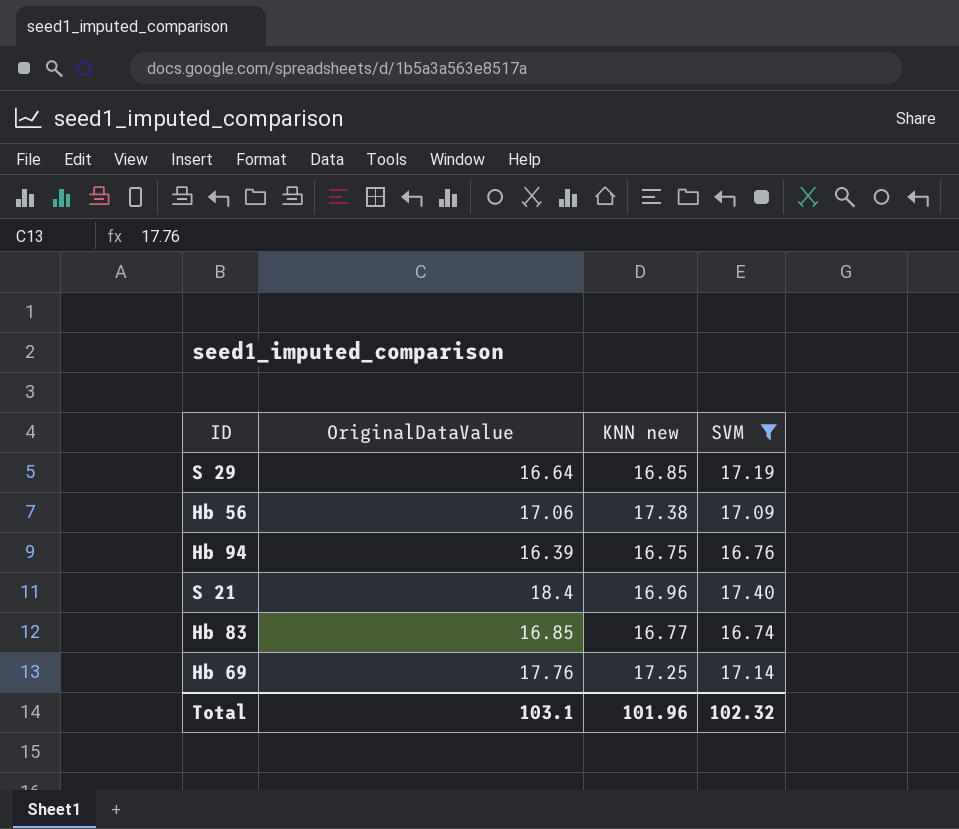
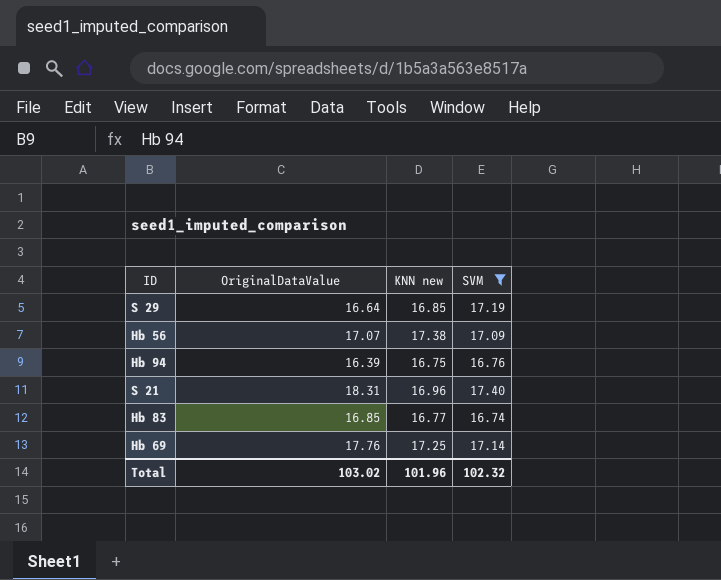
Hb 56 | OriginalDataValue: 17.06 -> 17.07
S 21 | OriginalDataValue: 18.4 -> 18.31
Total | OriginalDataValue: 103.1 -> 103.02

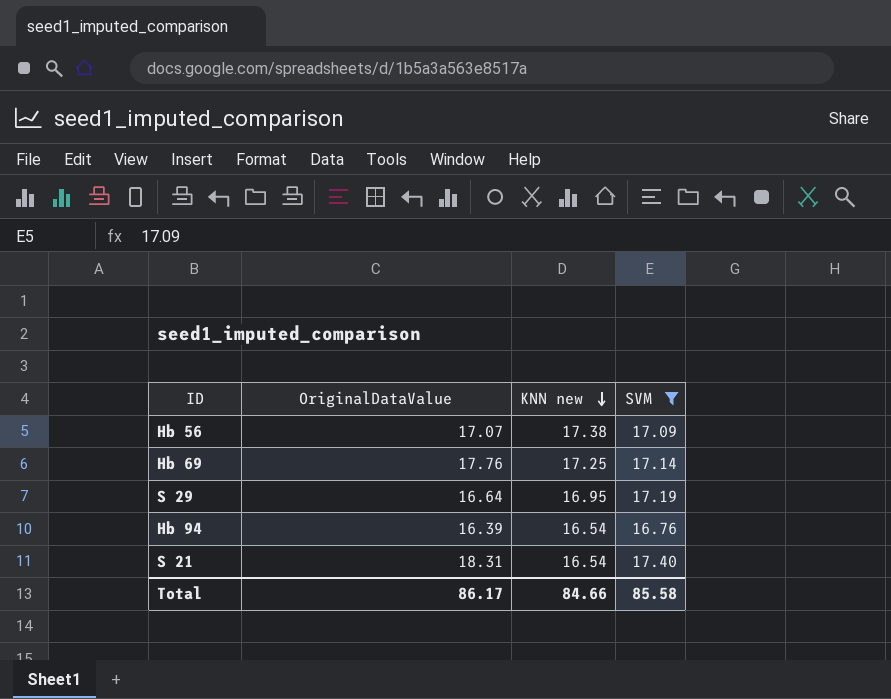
row order: none -> KNN new descending
row Hb 83: 16.85 | 16.77 | 16.74 -> none
S 29 | KNN new: 16.85 -> 16.95
Hb 94 | KNN new: 16.75 -> 16.54
S 21 | KNN new: 16.96 -> 16.54
Total | OriginalDataValue: 103.02 -> 86.17
Total | KNN new: 101.96 -> 84.66
Total | SVM: 102.32 -> 85.58

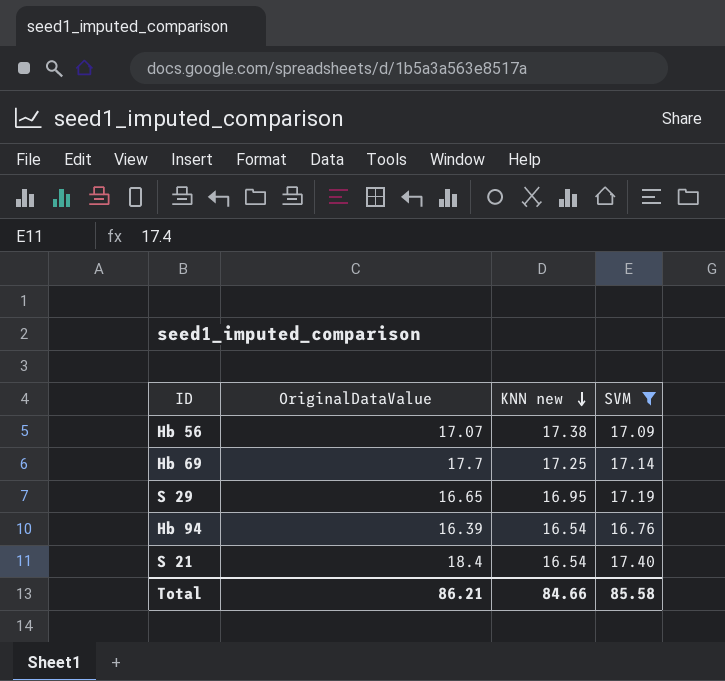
Hb 69 | OriginalDataValue: 17.76 -> 17.7
S 29 | OriginalDataValue: 16.64 -> 16.65
S 21 | OriginalDataValue: 18.31 -> 18.4
Total | OriginalDataValue: 86.17 -> 86.21

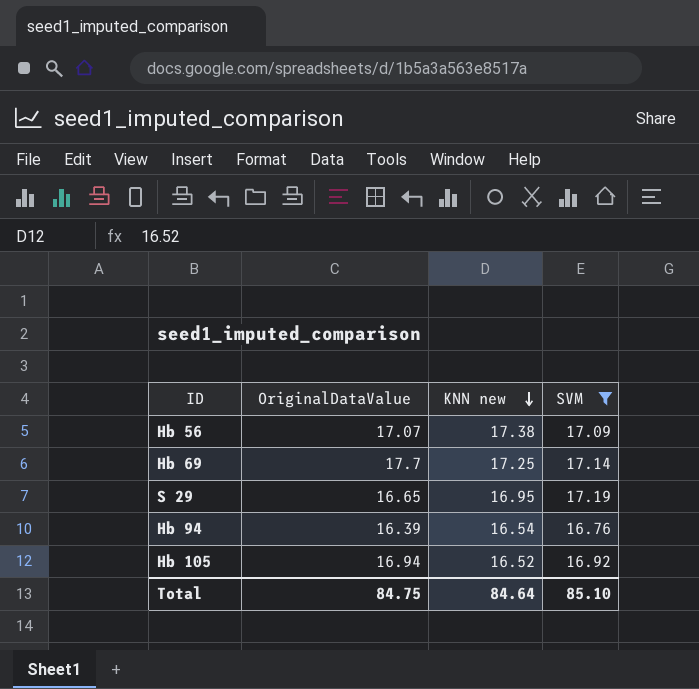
row S 21: 18.4 | 16.54 | 17.40 -> none
row Hb 105: none -> 16.94 | 16.52 | 16.92
Total | OriginalDataValue: 86.21 -> 84.75
Total | KNN new: 84.66 -> 84.64
Total | SVM: 85.58 -> 85.10

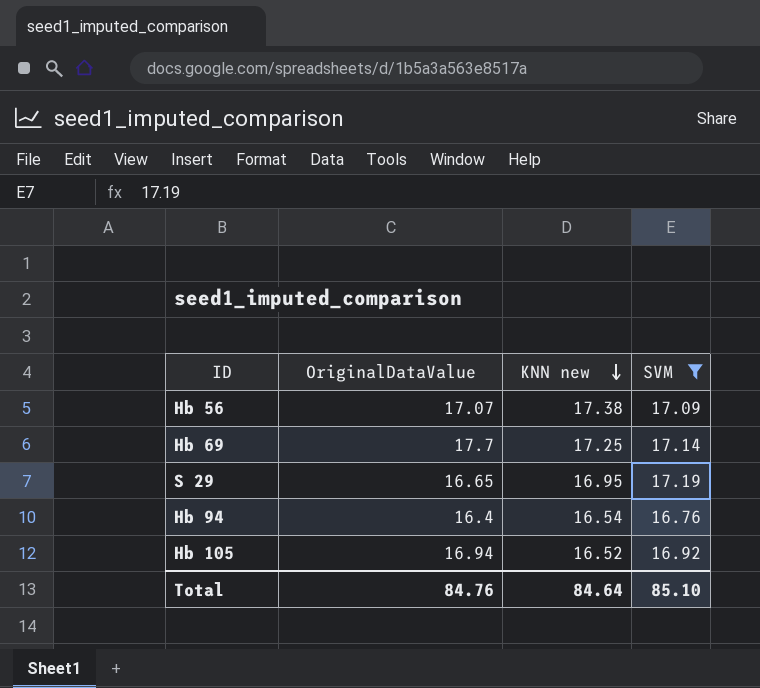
Hb 94 | OriginalDataValue: 16.39 -> 16.4
Total | OriginalDataValue: 84.75 -> 84.76

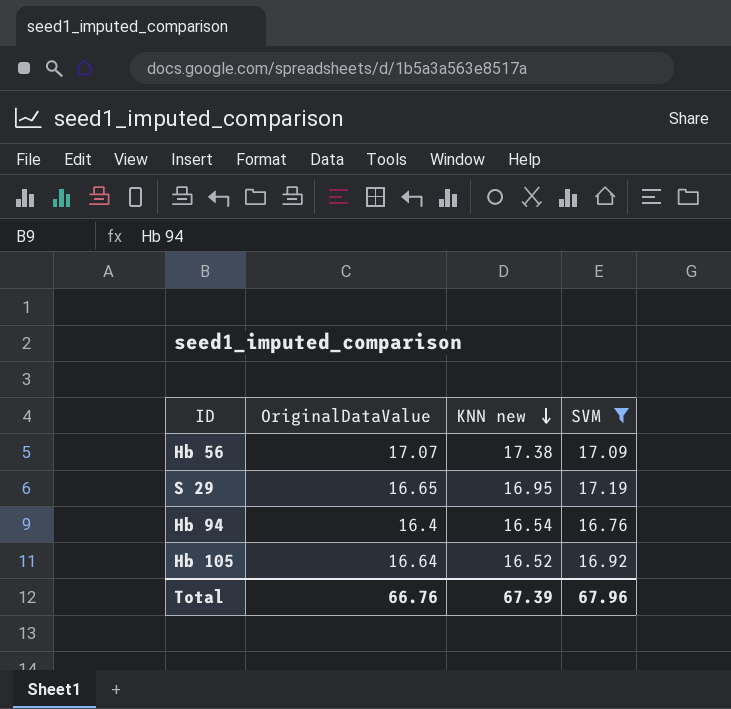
row Hb 69: 17.7 | 17.25 | 17.14 -> none
Hb 105 | OriginalDataValue: 16.94 -> 16.64
Total | OriginalDataValue: 84.76 -> 66.76
Total | KNN new: 84.64 -> 67.39
Total | SVM: 85.10 -> 67.96

